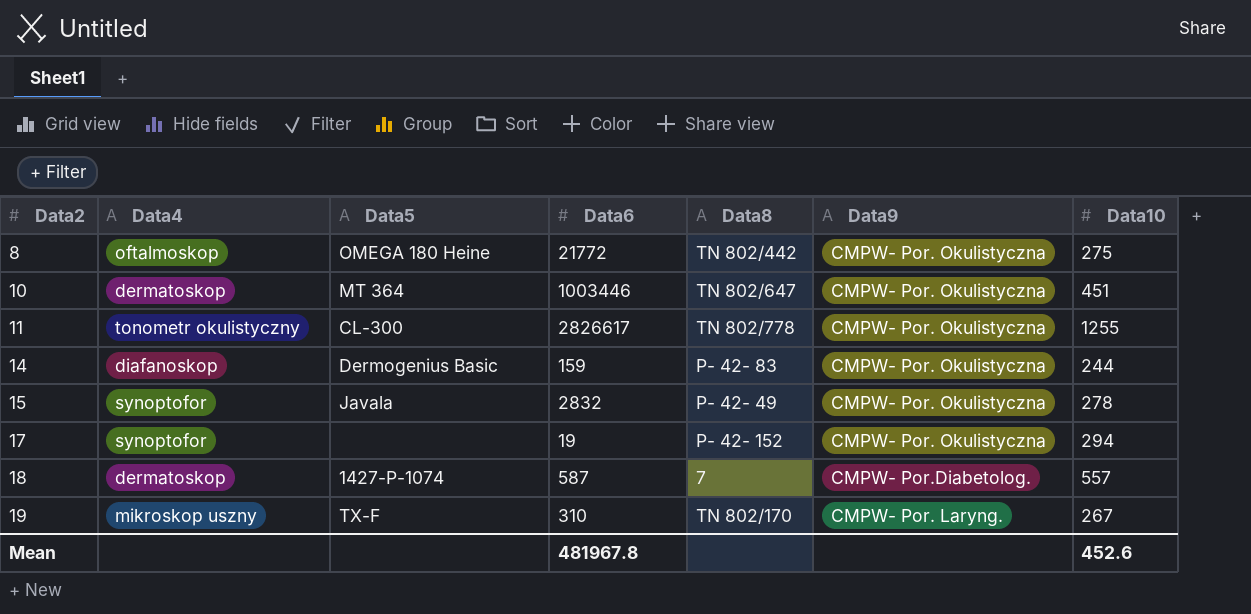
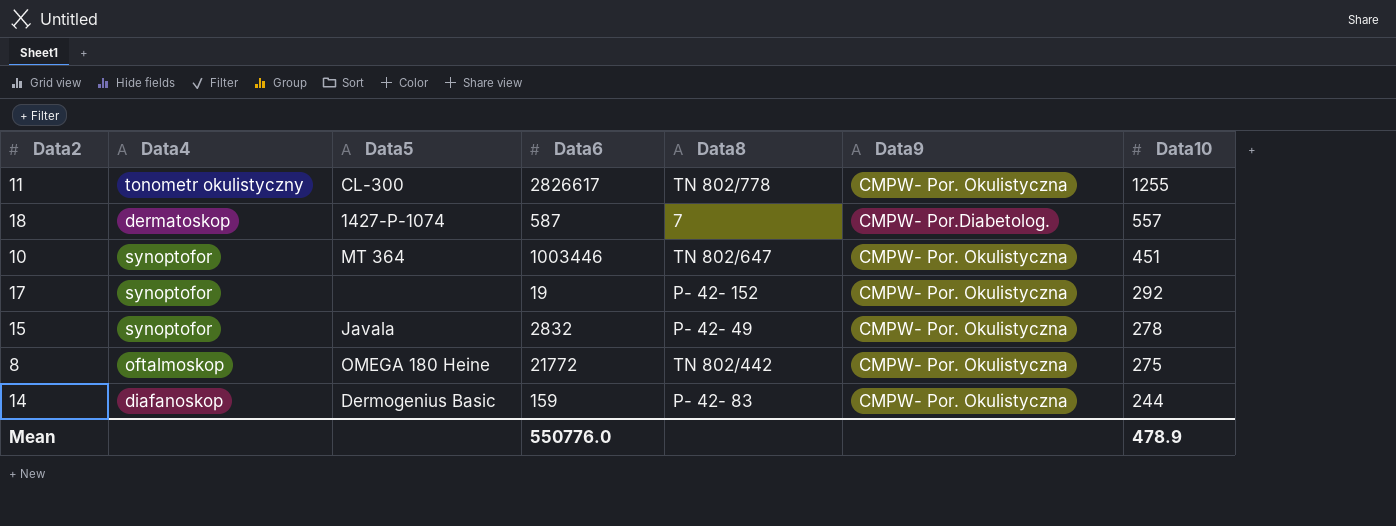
row order: Data2 ascending -> Data10 descending
row 19: mikroskop uszny | TX-F | 310 | TN 802/170 | CMPW- Por. Laryng. | 267 -> none
10 | Data4: dermatoskop -> synoptofor
17 | Data10: 294 -> 292
Mean | Data6: 481967.8 -> 550776.0
Mean | Data10: 452.6 -> 478.9

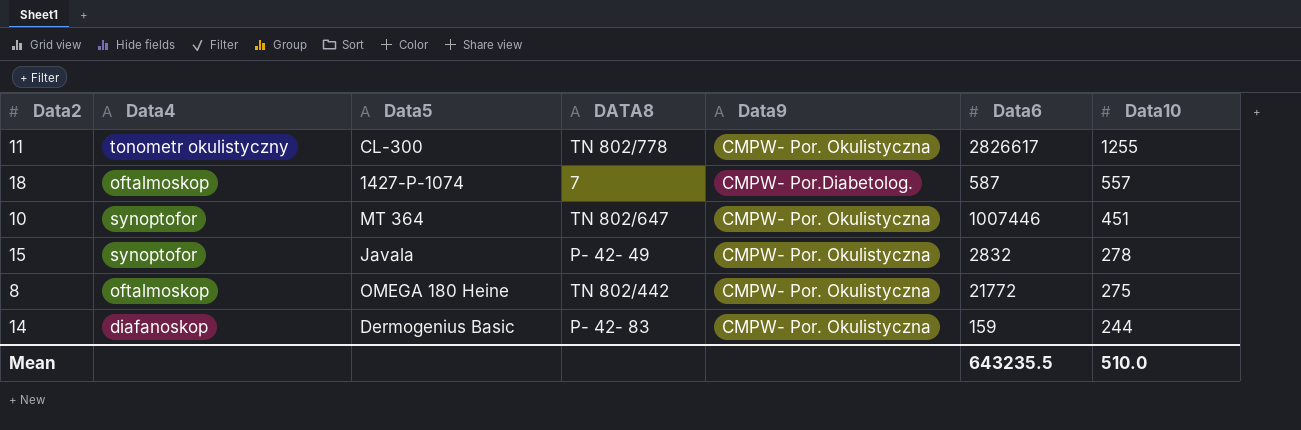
column name: Data8 -> DATA8
column Data6 | position: 4 -> 6
row 17: synoptofor | none | 19 | P- 42- 152 | CMPW- Por. Okulistyczna | 292 -> none
18 | Data4: dermatoskop -> oftalmoskop
10 | Data6: 1003446 -> 1007446
Mean | Data6: 550776.0 -> 643235.5
Mean | Data10: 478.9 -> 510.0

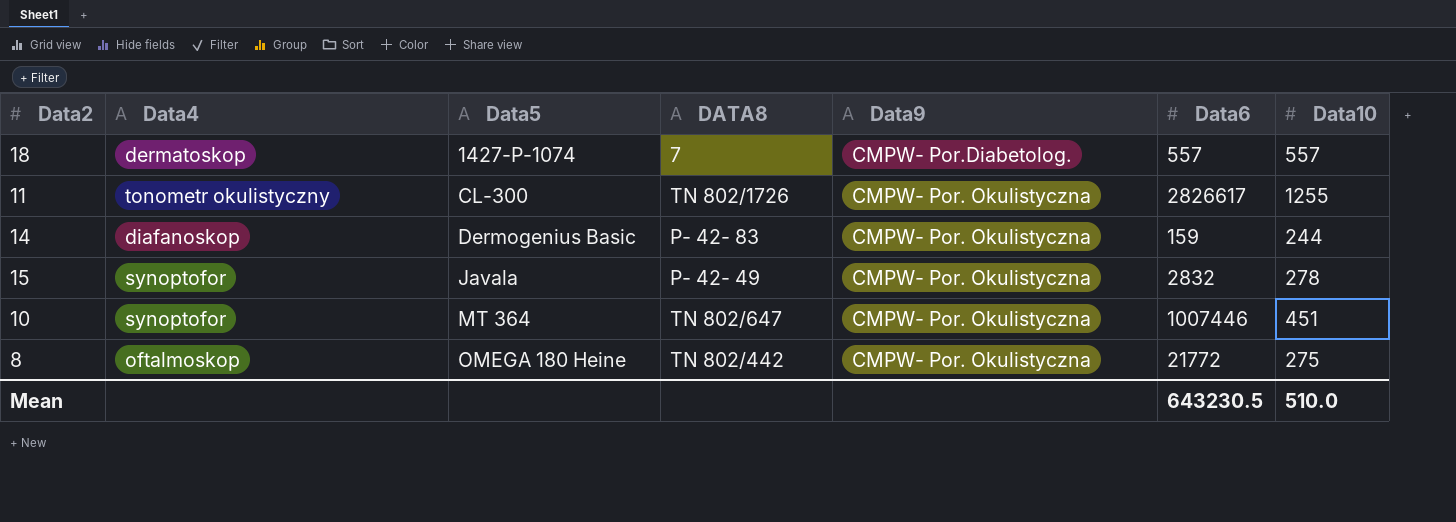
row order: Data10 descending -> Data5 ascending
18 | Data4: oftalmoskop -> dermatoskop
18 | Data6: 587 -> 557
11 | DATA8: TN 802/778 -> TN 802/1726
Mean | Data6: 643235.5 -> 643230.5

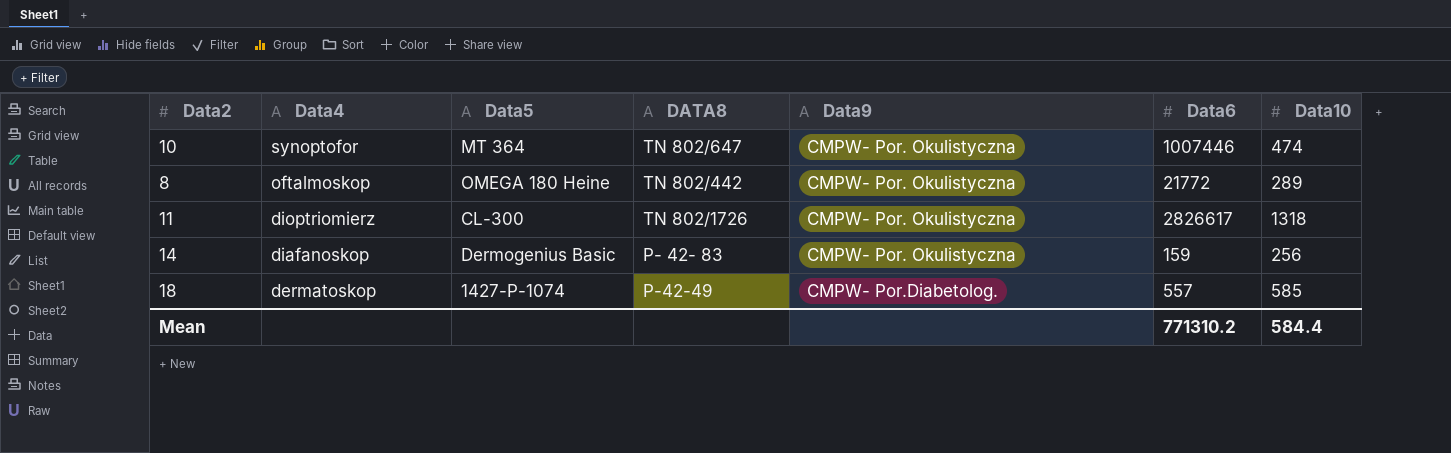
row order: Data5 ascending -> Data4 descending
row 15: synoptofor | Javala | P- 42- 49 | CMPW- Por. Okulistyczna | 2832 | 278 -> none
10 | Data10: 451 -> 474
8 | Data10: 275 -> 289
11 | Data4: tonometr okulistyczny -> dioptriomierz
11 | Data10: 1255 -> 1318
14 | Data10: 244 -> 256
18 | DATA8: 7 -> P-42-49
18 | Data10: 557 -> 585
Mean | Data6: 643230.5 -> 771310.2
Mean | Data10: 510.0 -> 584.4

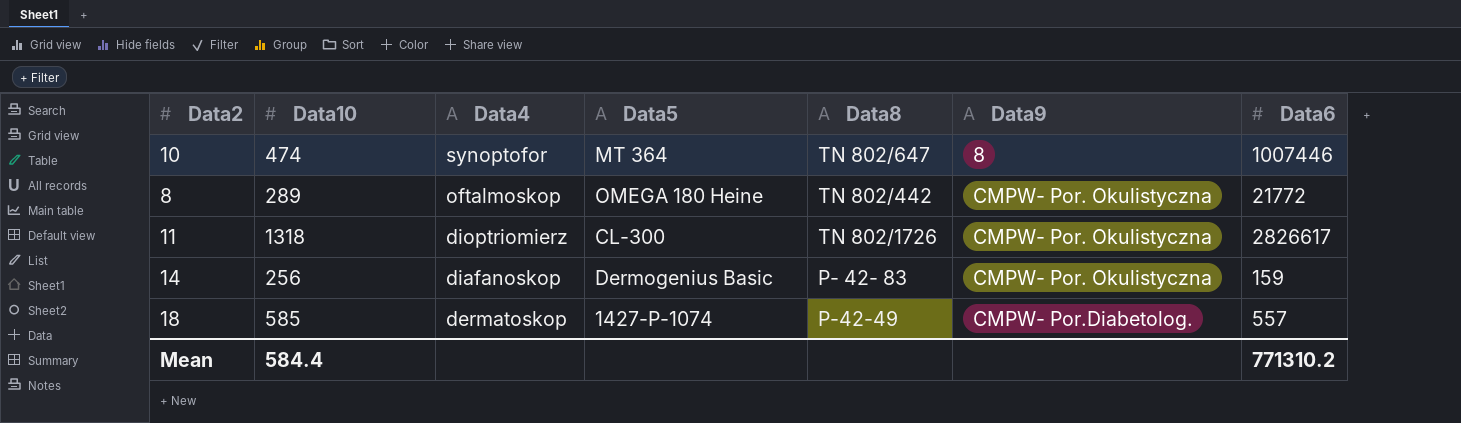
column Data10 | position: 7 -> 2
column name: DATA8 -> Data8
10 | Data9: CMPW- Por. Okulistyczna -> 8

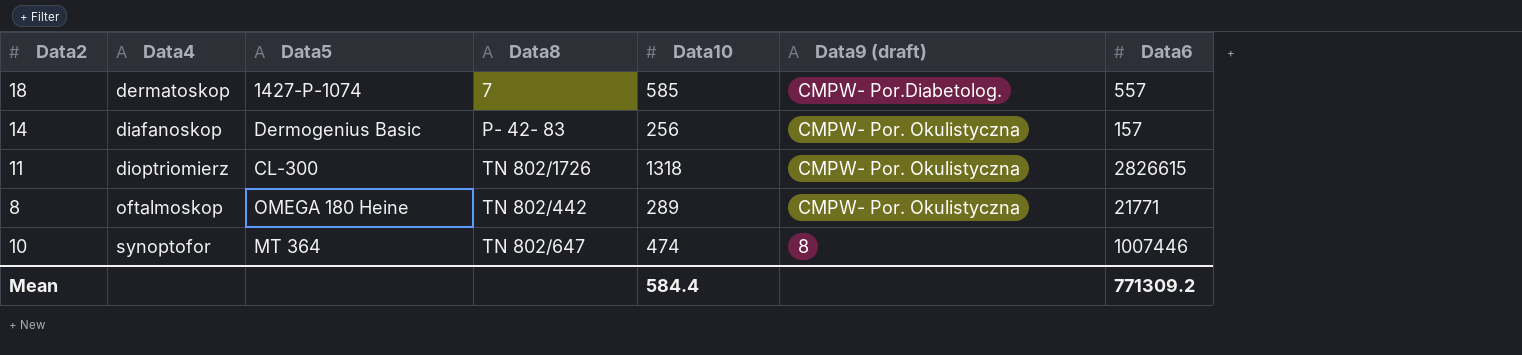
row order: Data4 descending -> Data4 ascending
column Data10 | position: 2 -> 5
column name: Data9 -> Data9 (draft)
18 | Data8: P-42-49 -> 7
14 | Data6: 159 -> 157
11 | Data6: 2826617 -> 2826615
8 | Data6: 21772 -> 21771
Mean | Data6: 771310.2 -> 771309.2

